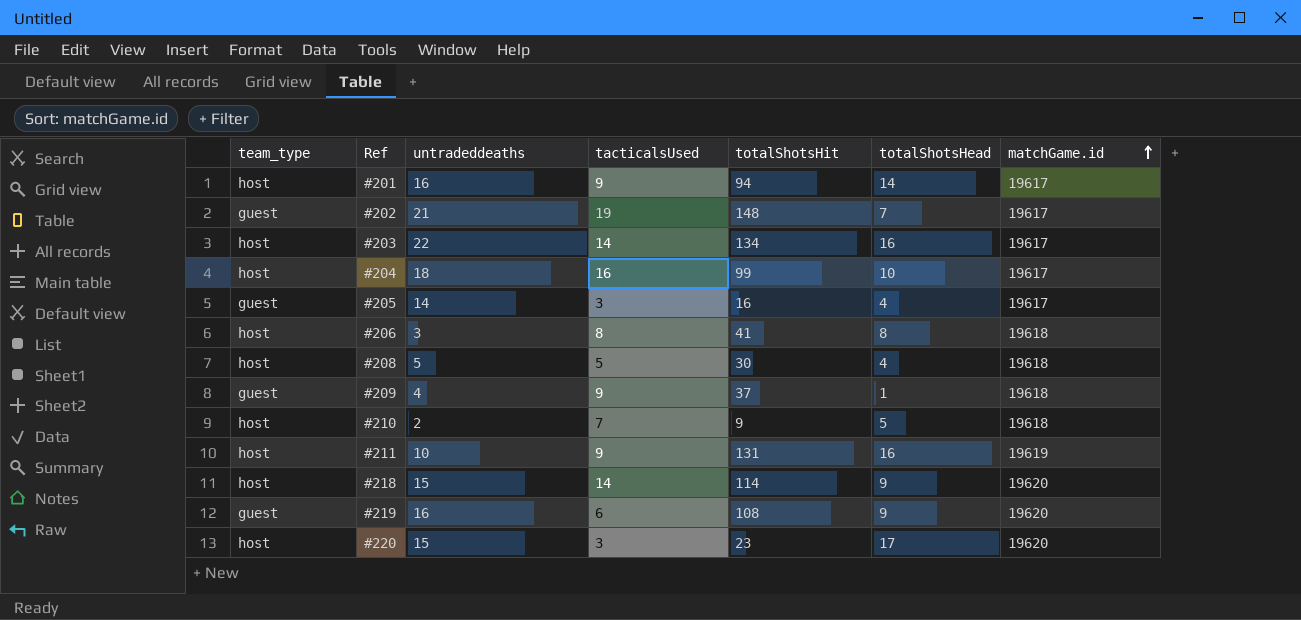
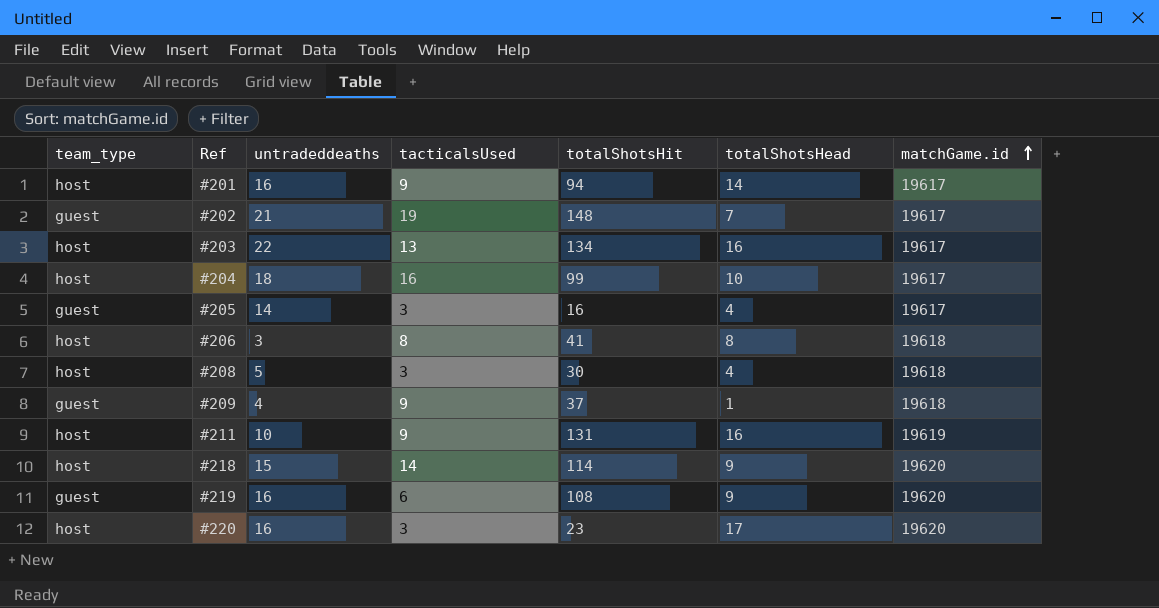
row #210: host | 2 | 7 | 9 | 5 | 19618 -> none
#203 | tacticalsUsed: 14 -> 13
#208 | tacticalsUsed: 5 -> 3
#220 | untradeddeaths: 15 -> 16

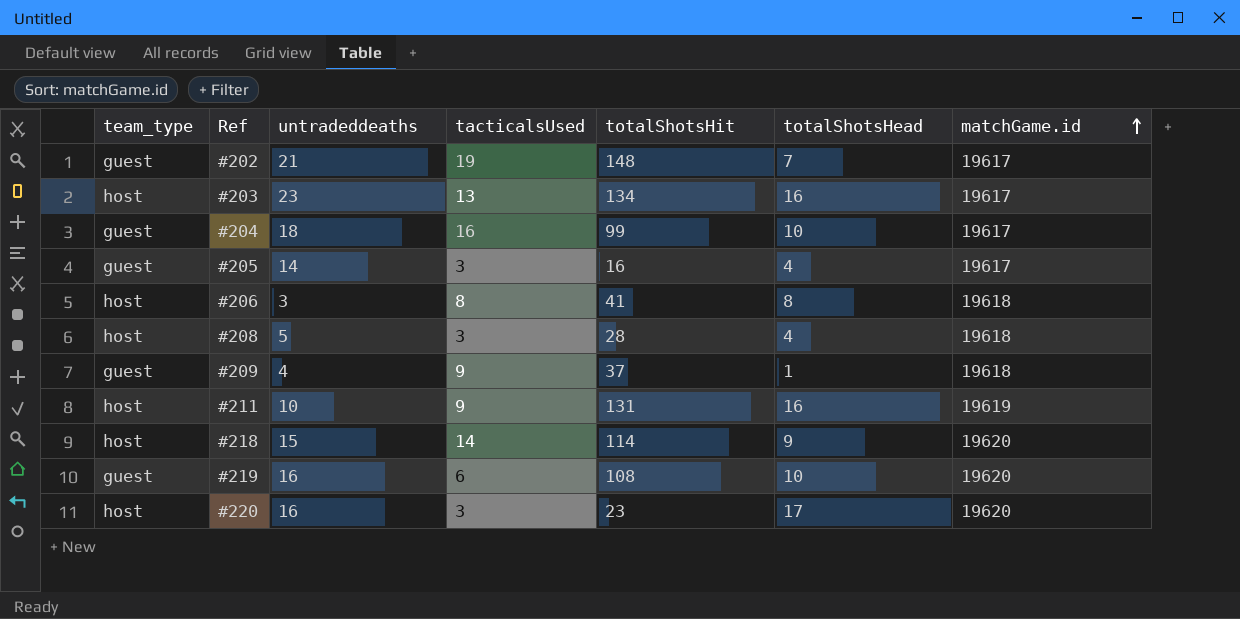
row #201: host | 16 | 9 | 94 | 14 | 19617 -> none
#203 | untradeddeaths: 22 -> 23
#204 | team_type: host -> guest
#208 | totalShotsHit: 30 -> 28
#219 | totalShotsHead: 9 -> 10

